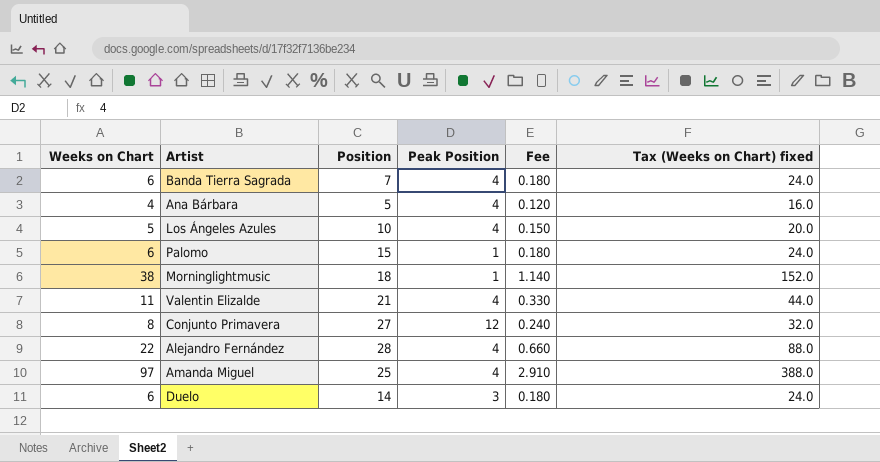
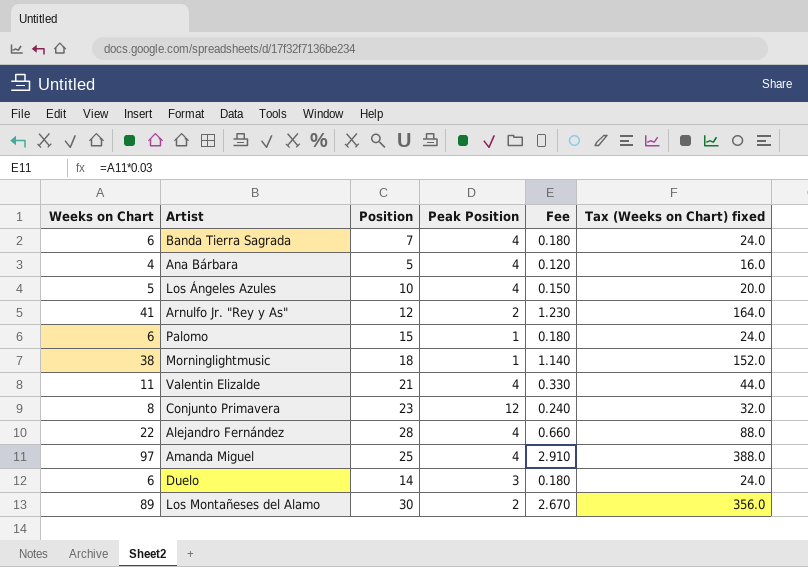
row Arnulfo Jr. "Rey y As": none -> 41 | 12 | 2 | 1.230 | 164.0
Conjunto Primavera | Position: 27 -> 23
row Los Montañeses del Alamo: none -> 89 | 30 | 2 | 2.670 | 356.0

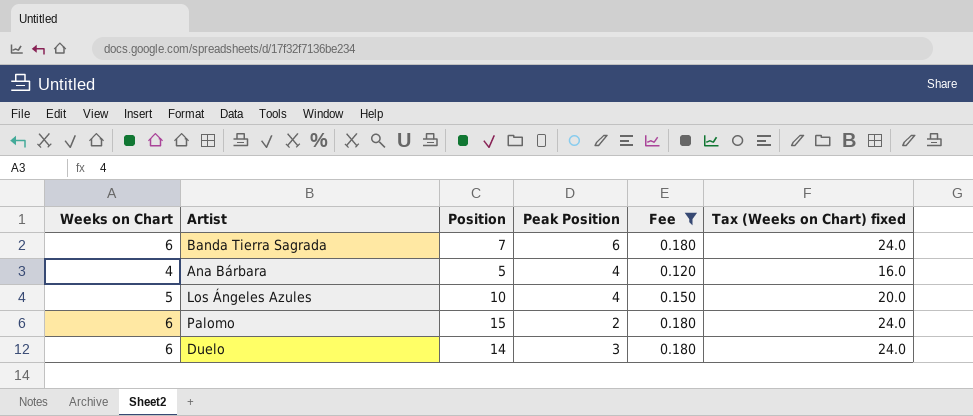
filter: none -> Fee <= 0.180
Banda Tierra Sagrada | Peak Position: 4 -> 6
Palomo | Peak Position: 1 -> 2

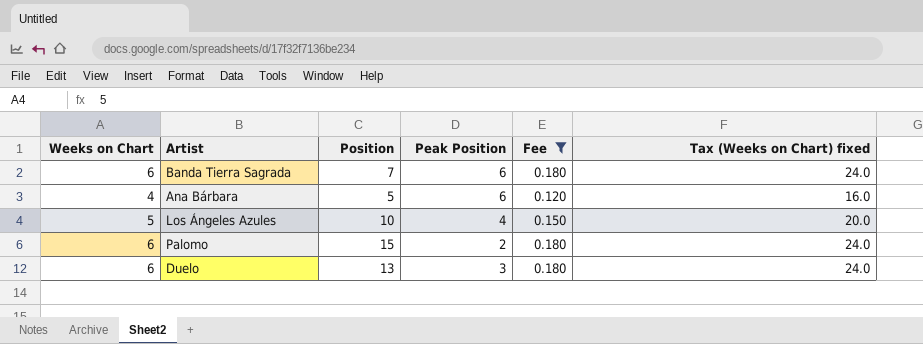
Ana Bárbara | Peak Position: 4 -> 6
Duelo | Position: 14 -> 13

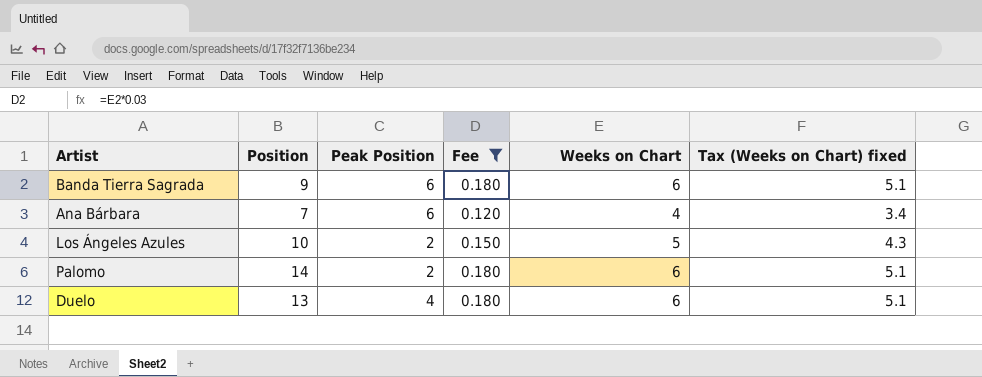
column Weeks on Chart | position: 1 -> 5
column Tax (Weeks on Chart) fixed | formula: [Weeks on Chart] * 4 -> [Weeks on Chart] * 0.85
Banda Tierra Sagrada | Position: 7 -> 9
Ana Bárbara | Position: 5 -> 7
Los Ángeles Azules | Peak Position: 4 -> 2
Palomo | Position: 15 -> 14
Duelo | Peak Position: 3 -> 4

